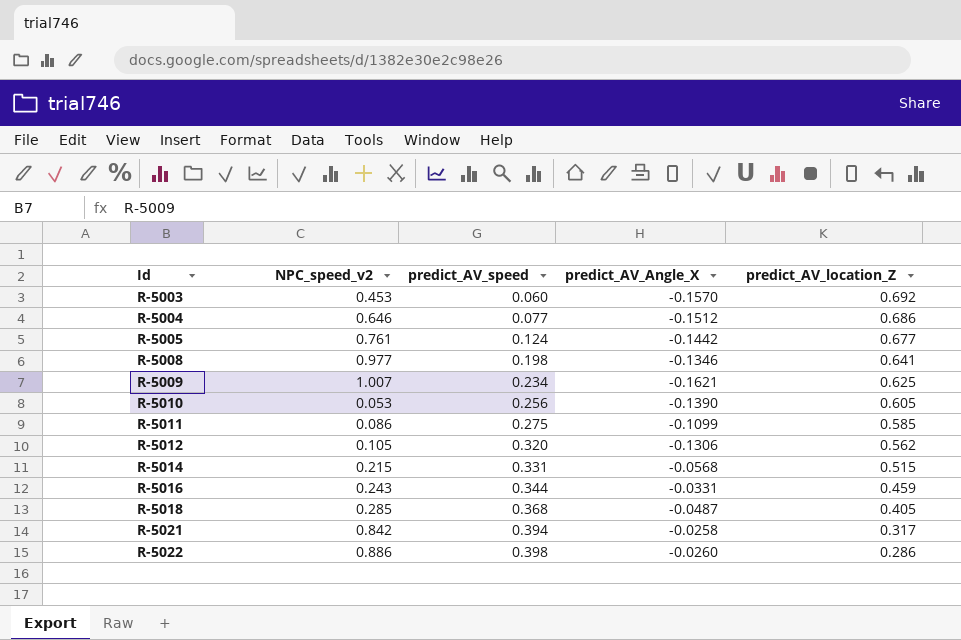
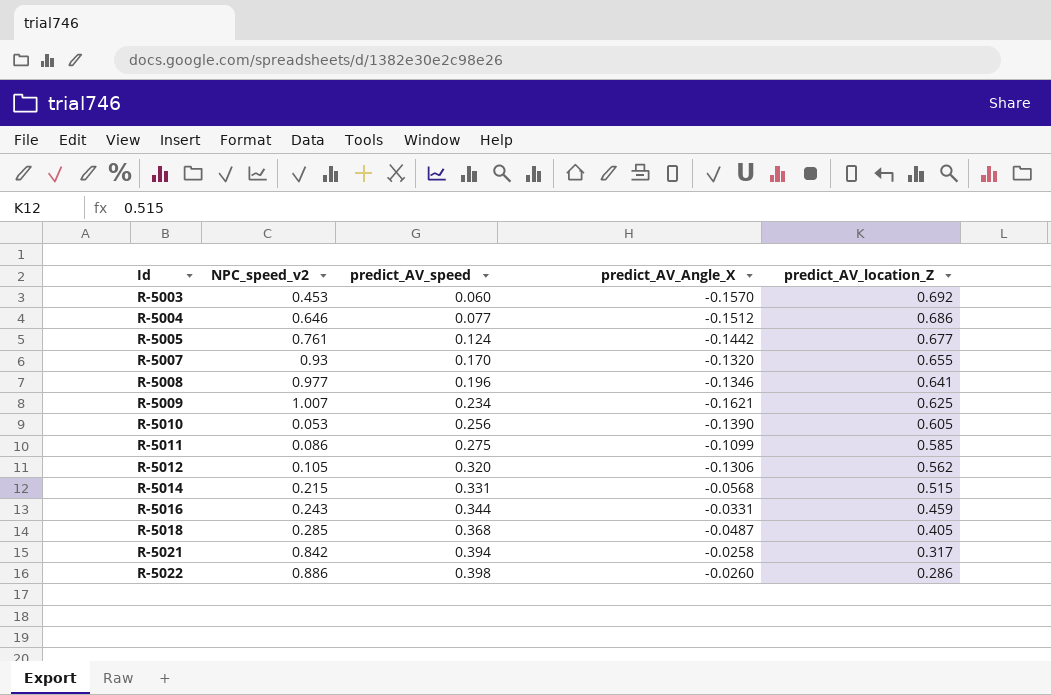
row R-5007: none -> 0.93 | 0.170 | -0.1320 | 0.655
R-5008 | predict_AV_speed: 0.198 -> 0.196

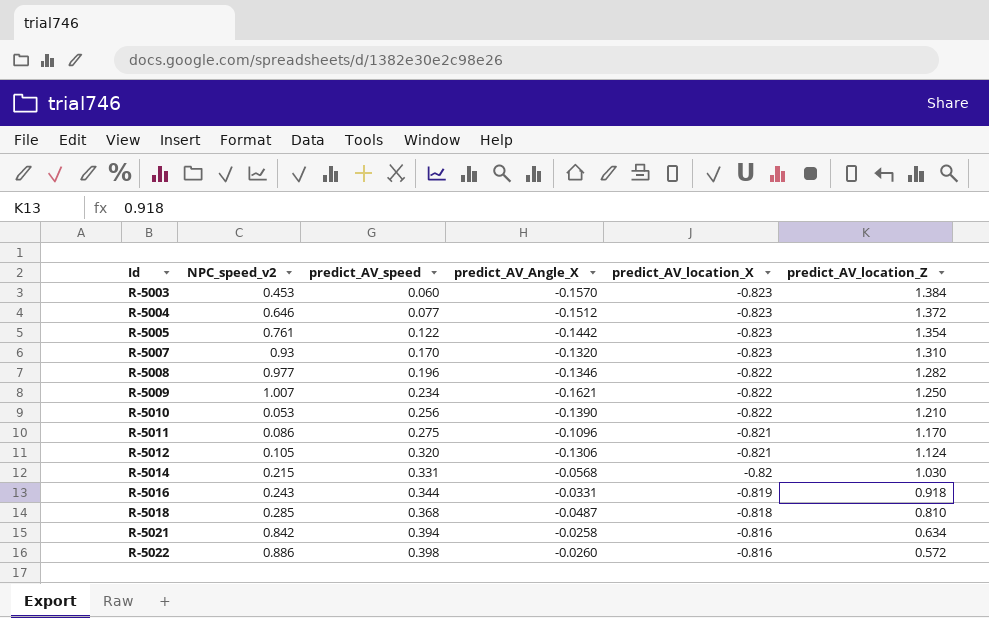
column predict_AV_location_X | position: none -> 5
R-5003 | predict_AV_location_Z: 0.692 -> 1.384
R-5004 | predict_AV_location_Z: 0.686 -> 1.372
R-5005 | predict_AV_speed: 0.124 -> 0.122
R-5005 | predict_AV_location_Z: 0.677 -> 1.354
R-5007 | predict_AV_location_Z: 0.655 -> 1.310
R-5008 | predict_AV_location_Z: 0.641 -> 1.282
R-5009 | predict_AV_location_Z: 0.625 -> 1.250
R-5010 | predict_AV_location_Z: 0.605 -> 1.210
R-5011 | predict_AV_Angle_X: -0.1099 -> -0.1096
R-5011 | predict_AV_location_Z: 0.585 -> 1.170
R-5012 | predict_AV_location_Z: 0.562 -> 1.124
R-5014 | predict_AV_location_Z: 0.515 -> 1.030
R-5016 | predict_AV_location_Z: 0.459 -> 0.918
R-5018 | predict_AV_location_Z: 0.405 -> 0.810
R-5021 | predict_AV_location_Z: 0.317 -> 0.634
R-5022 | predict_AV_location_Z: 0.286 -> 0.572

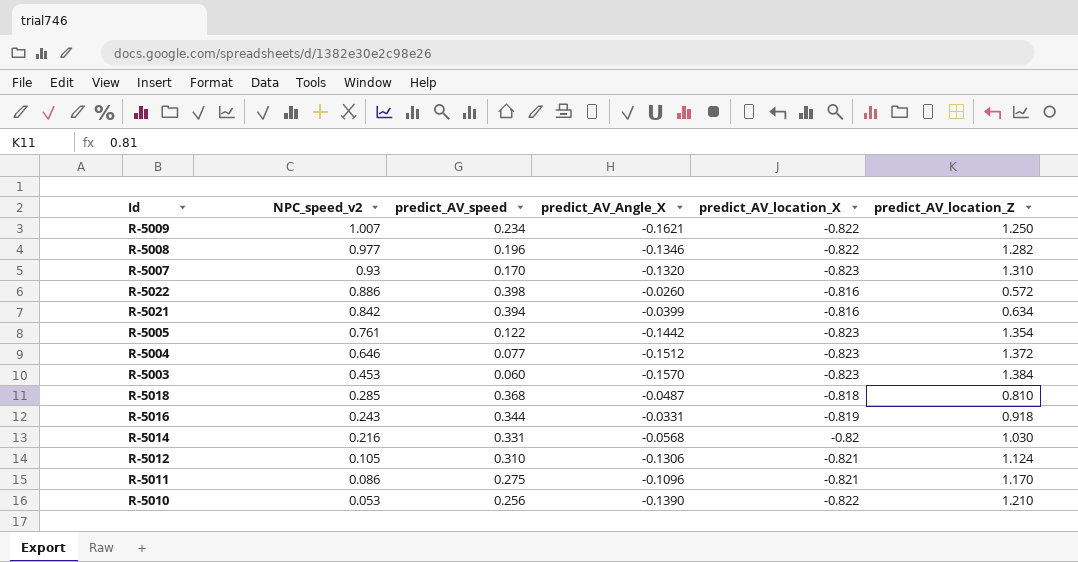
row order: Id ascending -> NPC_speed_v2 descending
R-5021 | predict_AV_Angle_X: -0.0258 -> -0.0399
R-5014 | NPC_speed_v2: 0.215 -> 0.216
R-5012 | predict_AV_speed: 0.320 -> 0.310

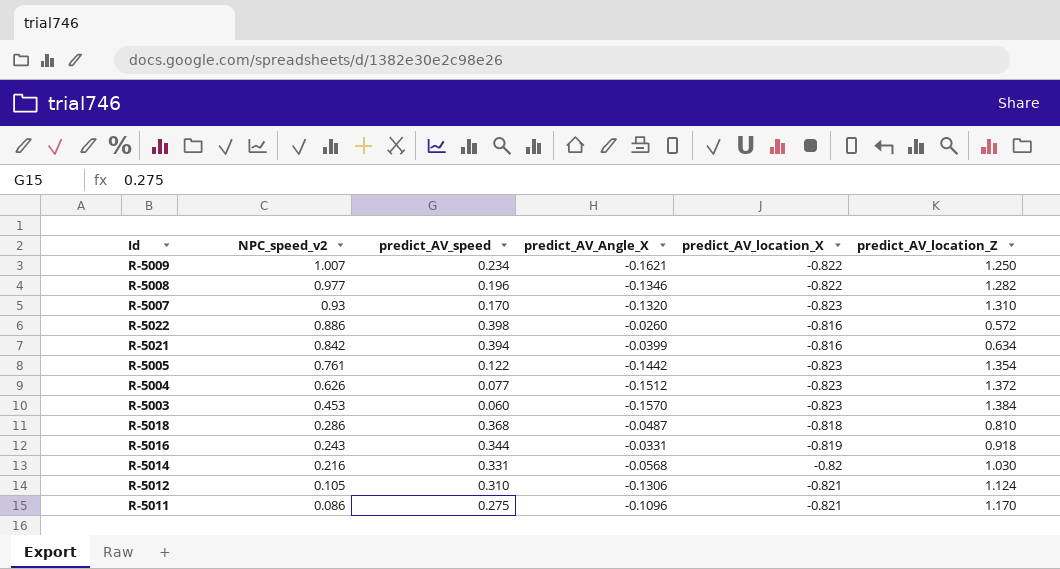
row R-5010: 0.053 | 0.256 | -0.1390 | -0.822 | 1.210 -> none
R-5004 | NPC_speed_v2: 0.646 -> 0.626
R-5018 | NPC_speed_v2: 0.285 -> 0.286

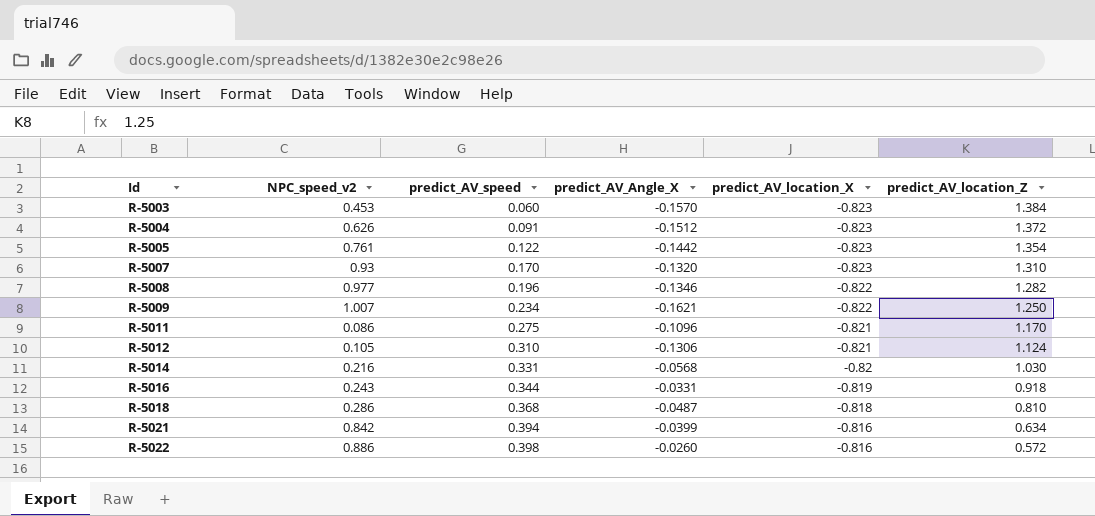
row order: NPC_speed_v2 descending -> Id ascending
R-5004 | predict_AV_speed: 0.077 -> 0.091

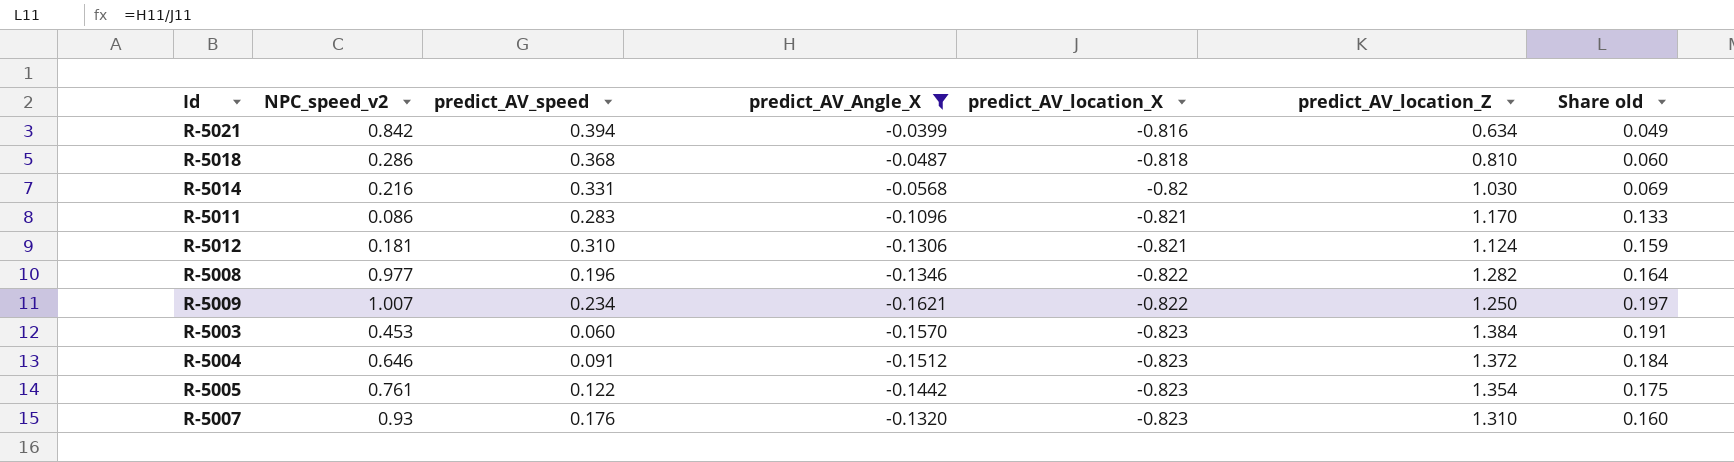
filter: none -> predict_AV_Angle_X <= -0.0399
row order: Id ascending -> predict_AV_location_X descending
column Share old | formula: none -> [predict_AV_Angle_X] / [predict_AV_location_X]
R-5011 | predict_AV_speed: 0.275 -> 0.283
R-5012 | NPC_speed_v2: 0.105 -> 0.181
R-5004 | NPC_speed_v2: 0.626 -> 0.646
R-5007 | predict_AV_speed: 0.170 -> 0.176

